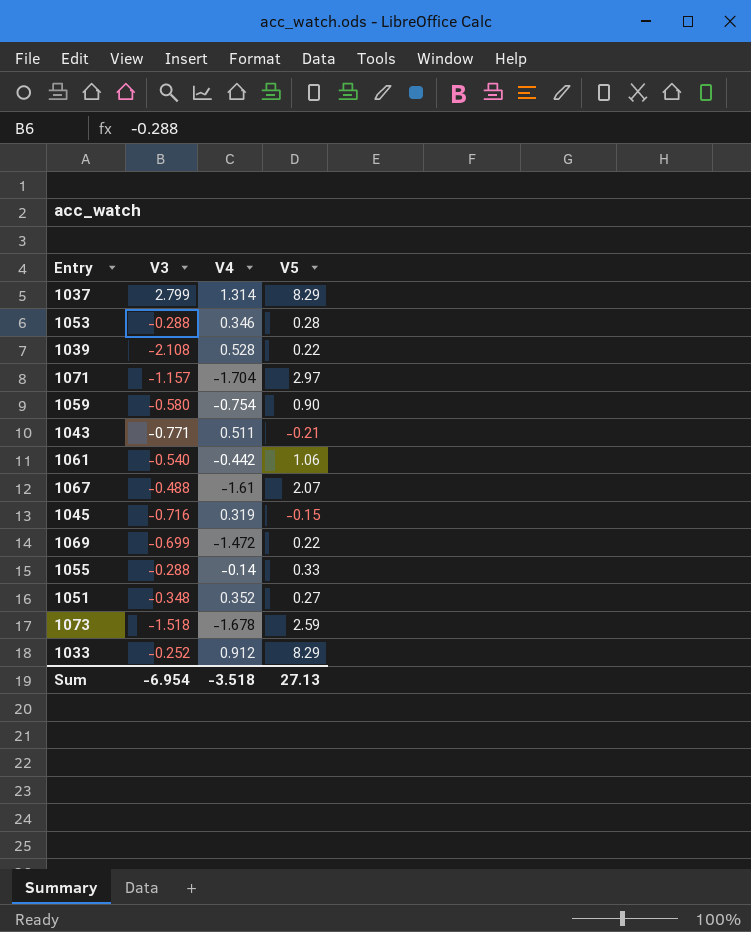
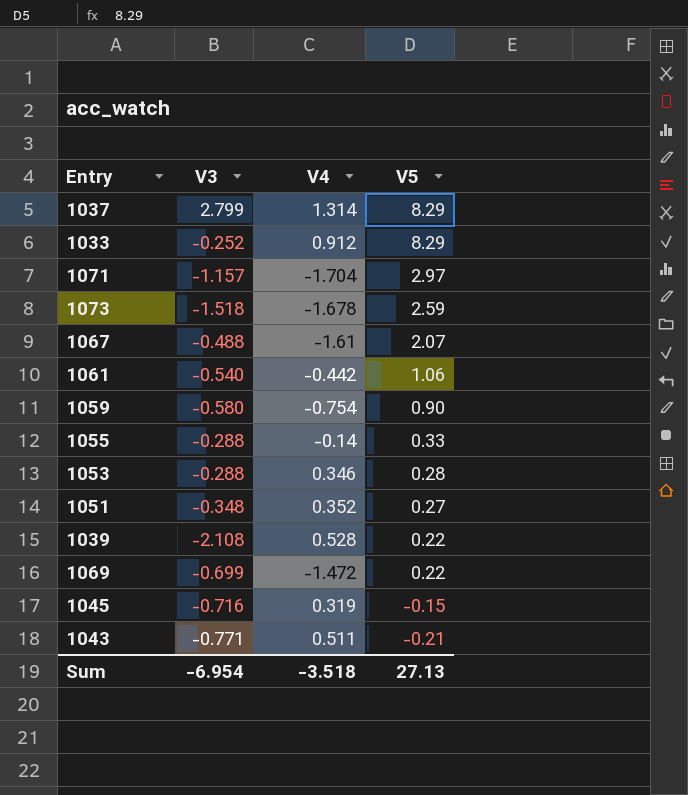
row order: none -> V5 descending

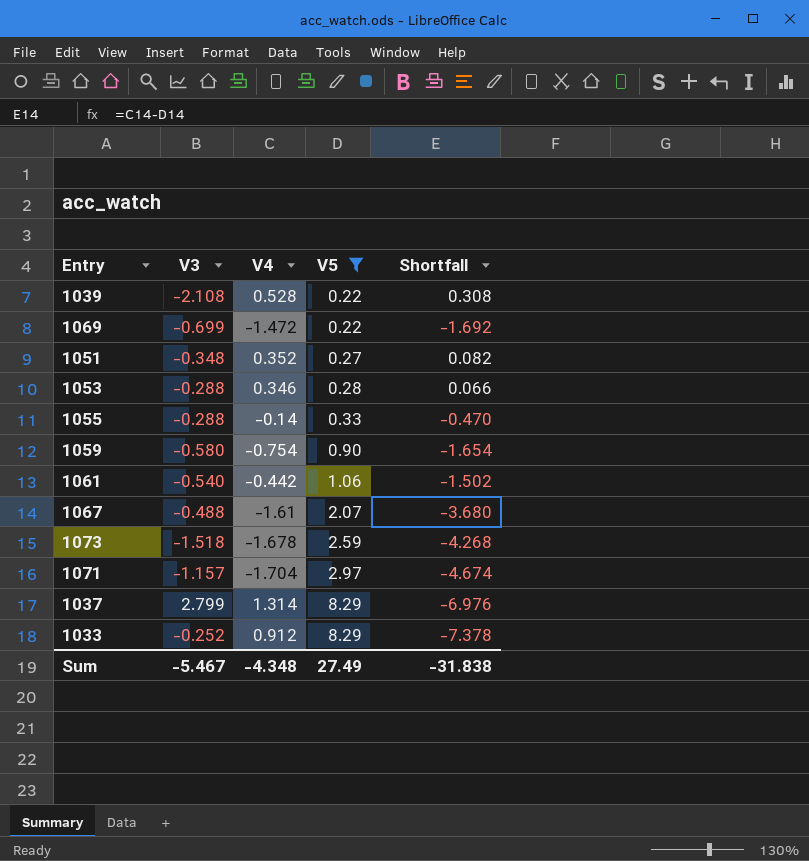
filter: none -> V5 >= 0.22
row order: V5 descending -> V5 ascending
column Shortfall | formula: none -> [V4] - [V5]
Sum | V3: -6.954 -> -5.467
Sum | V4: -3.518 -> -4.348
Sum | V5: 27.13 -> 27.49

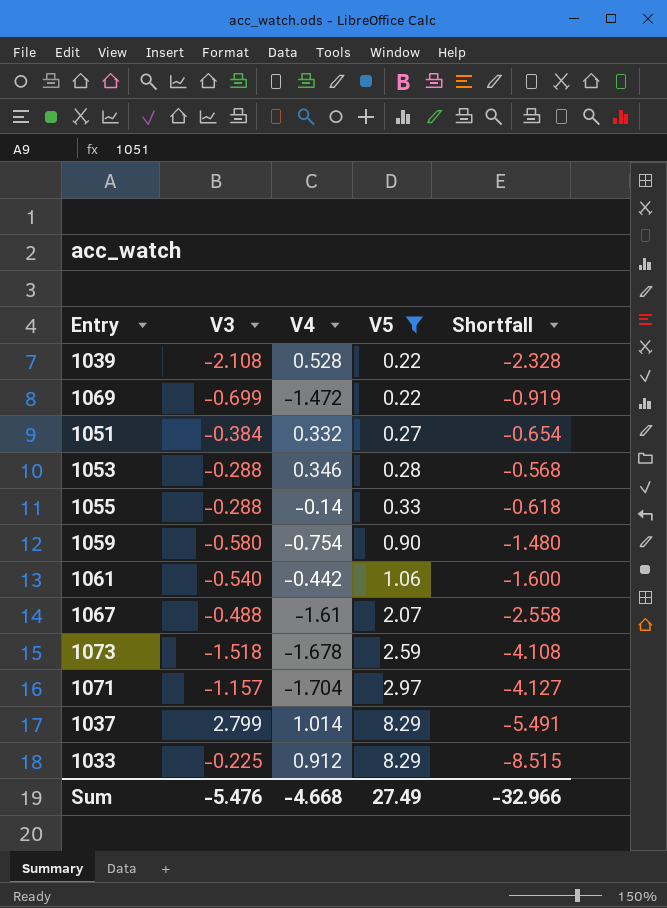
column Shortfall | formula: [V4] - [V5] -> [V3] - [V5]
1051 | V3: -0.348 -> -0.384
1051 | V4: 0.352 -> 0.332
1037 | V4: 1.314 -> 1.014
1033 | V3: -0.252 -> -0.225
Sum | V3: -5.467 -> -5.476
Sum | V4: -4.348 -> -4.668
Sum | Shortfall: -31.838 -> -32.966

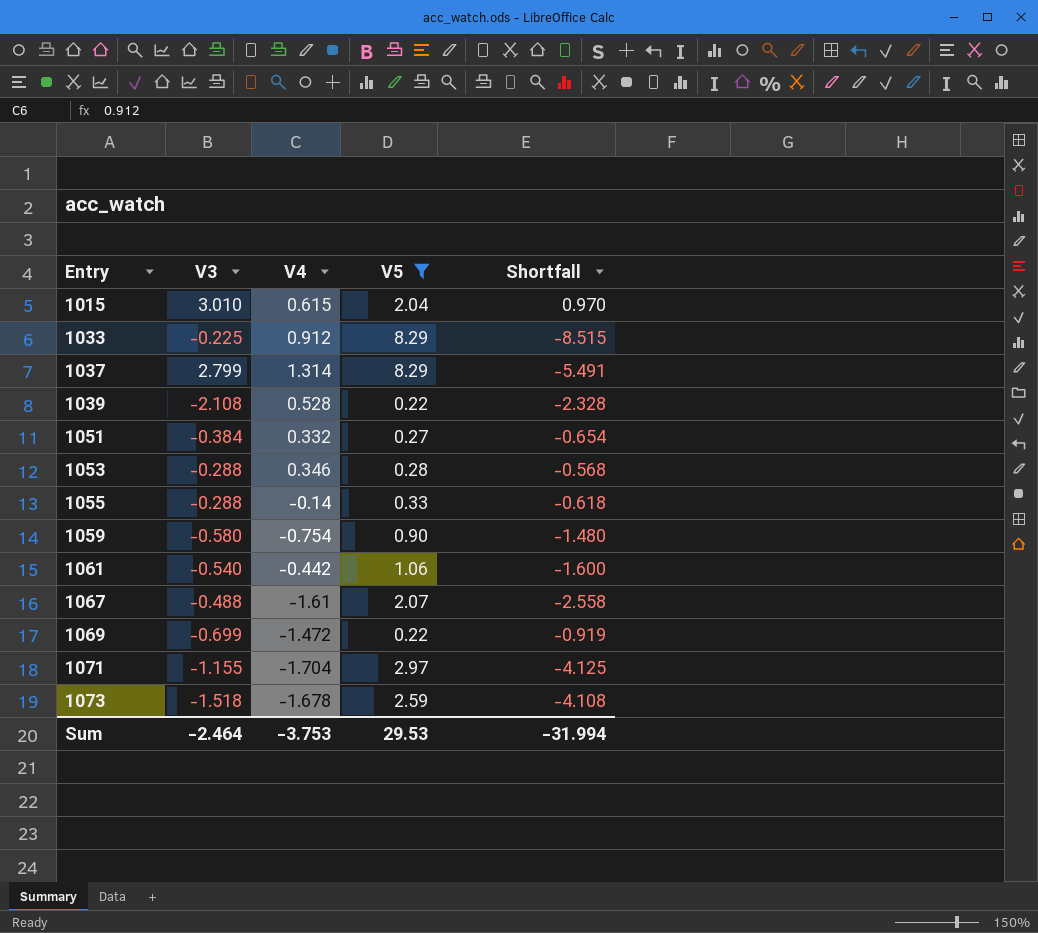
row order: V5 ascending -> Entry ascending
row 1015: none -> 3.010 | 0.615 | 2.04 | 0.970
1037 | V4: 1.014 -> 1.314
1071 | V3: -1.157 -> -1.155
1071 | Shortfall: -4.127 -> -4.125
Sum | V3: -5.476 -> -2.464
Sum | V4: -4.668 -> -3.753
Sum | V5: 27.49 -> 29.53
Sum | Shortfall: -32.966 -> -31.994

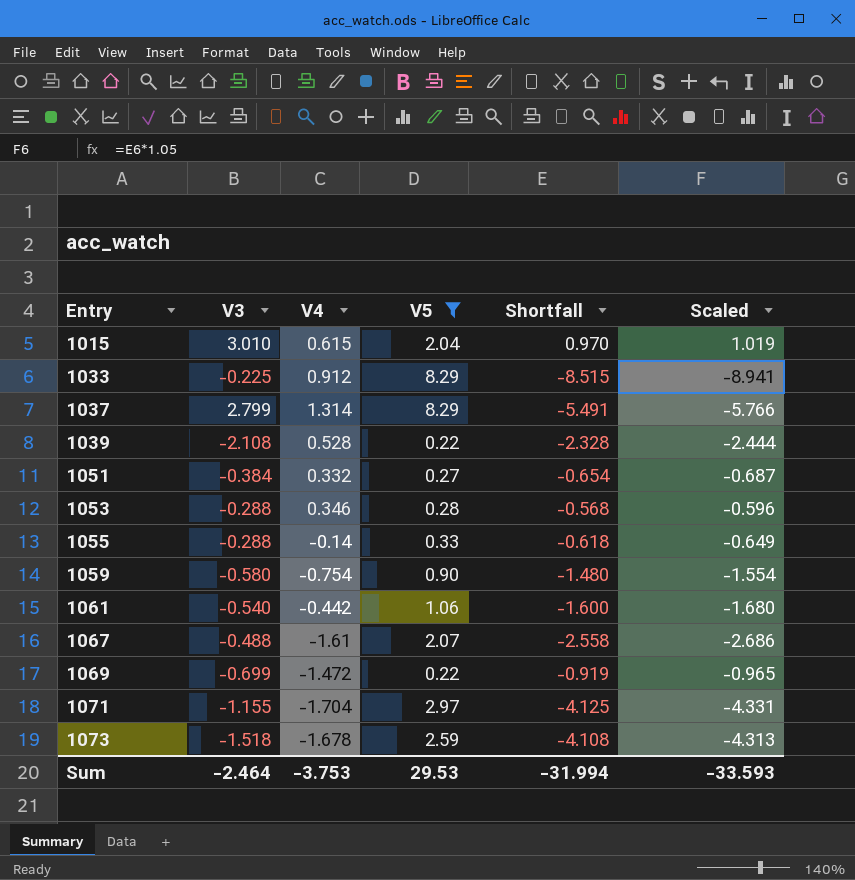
column Scaled | formula: none -> [Shortfall] * 1.05

